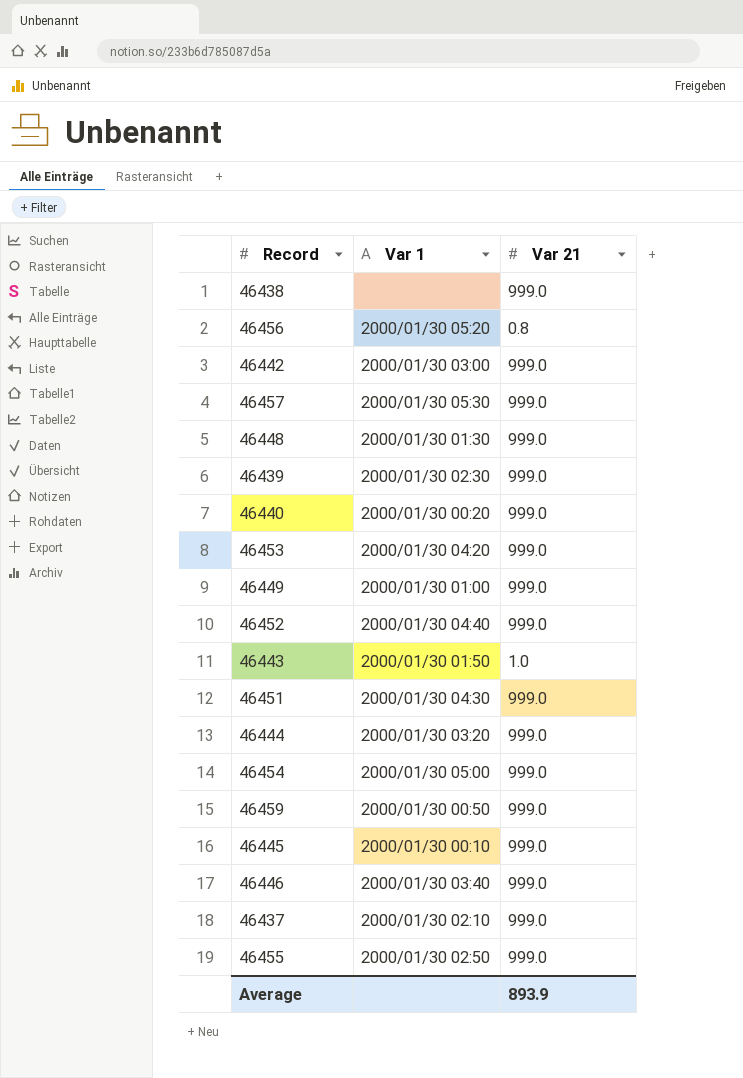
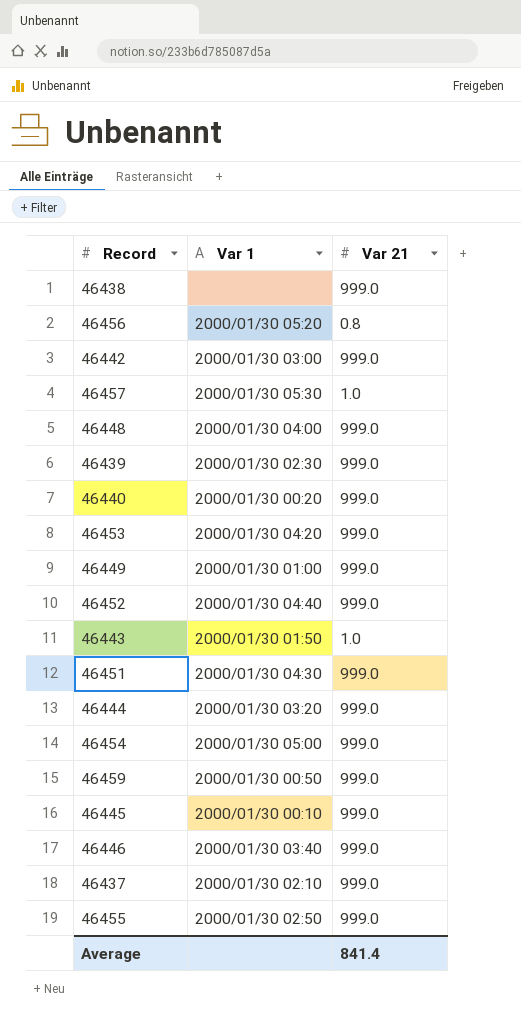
46457 | Var 21: 999.0 -> 1.0
46448 | Var 1: 2000/01/30 01:30 -> 2000/01/30 04:00
Average | Var 21: 893.9 -> 841.4

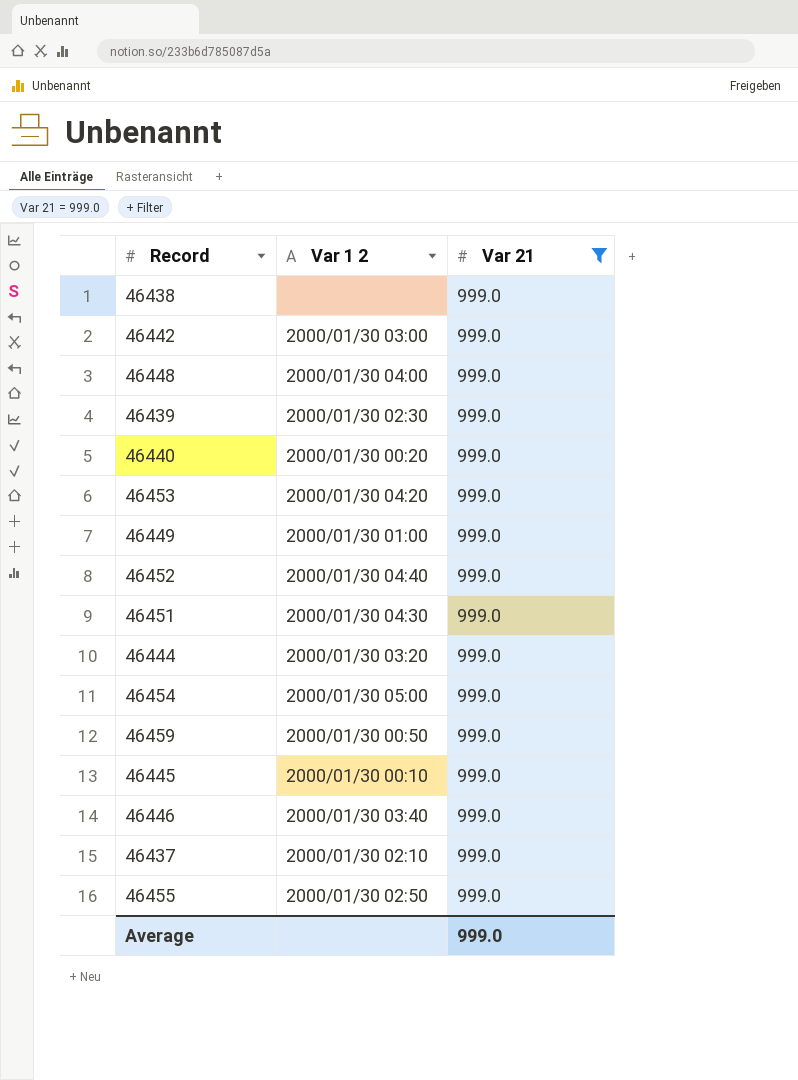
filter: none -> Var 21 = 999.0
column name: Var 1 -> Var 1 2
Average | Var 21: 841.4 -> 999.0

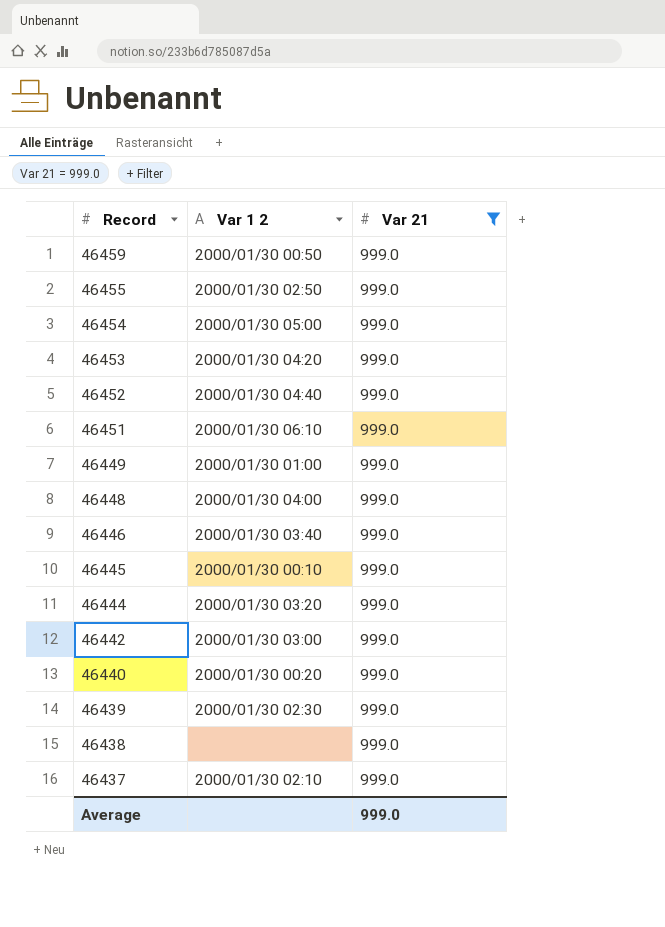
row order: none -> Record descending
46451 | Var 1 2: 2000/01/30 04:30 -> 2000/01/30 06:10

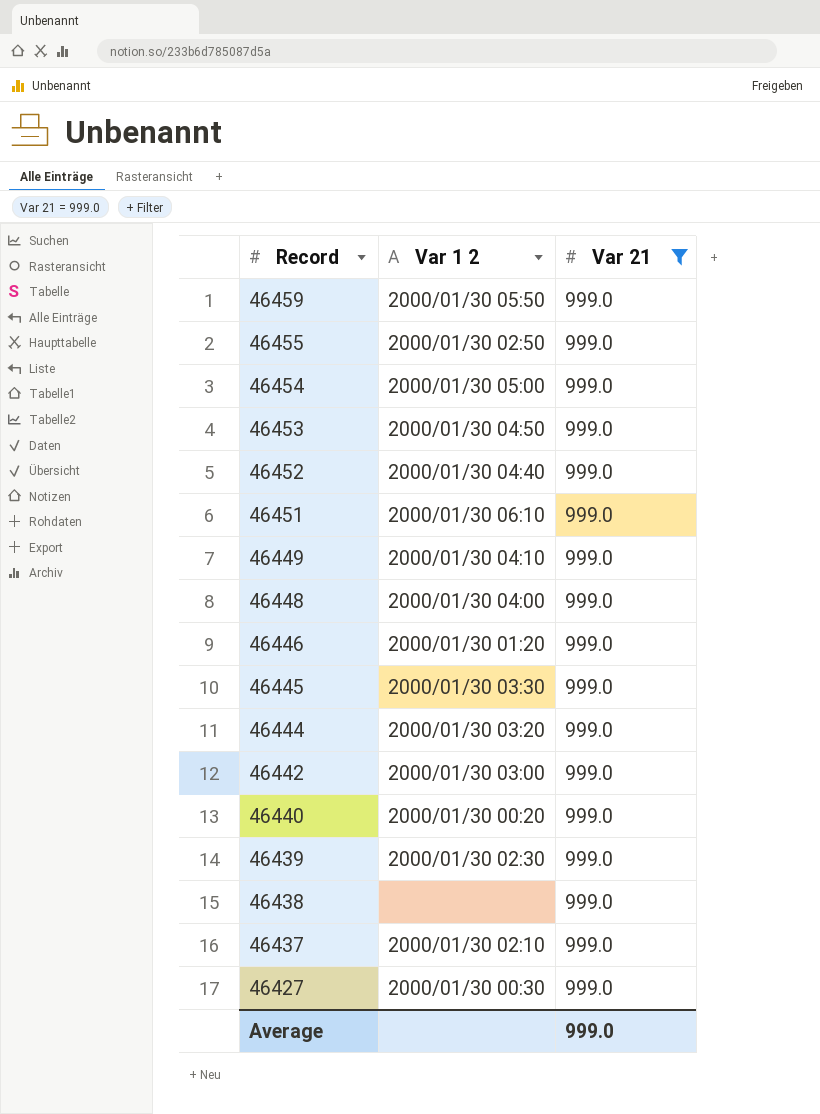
46459 | Var 1 2: 2000/01/30 00:50 -> 2000/01/30 05:50
46453 | Var 1 2: 2000/01/30 04:20 -> 2000/01/30 04:50
46449 | Var 1 2: 2000/01/30 01:00 -> 2000/01/30 04:10
46446 | Var 1 2: 2000/01/30 03:40 -> 2000/01/30 01:20
46445 | Var 1 2: 2000/01/30 00:10 -> 2000/01/30 03:30
row 46427: none -> 2000/01/30 00:30 | 999.0

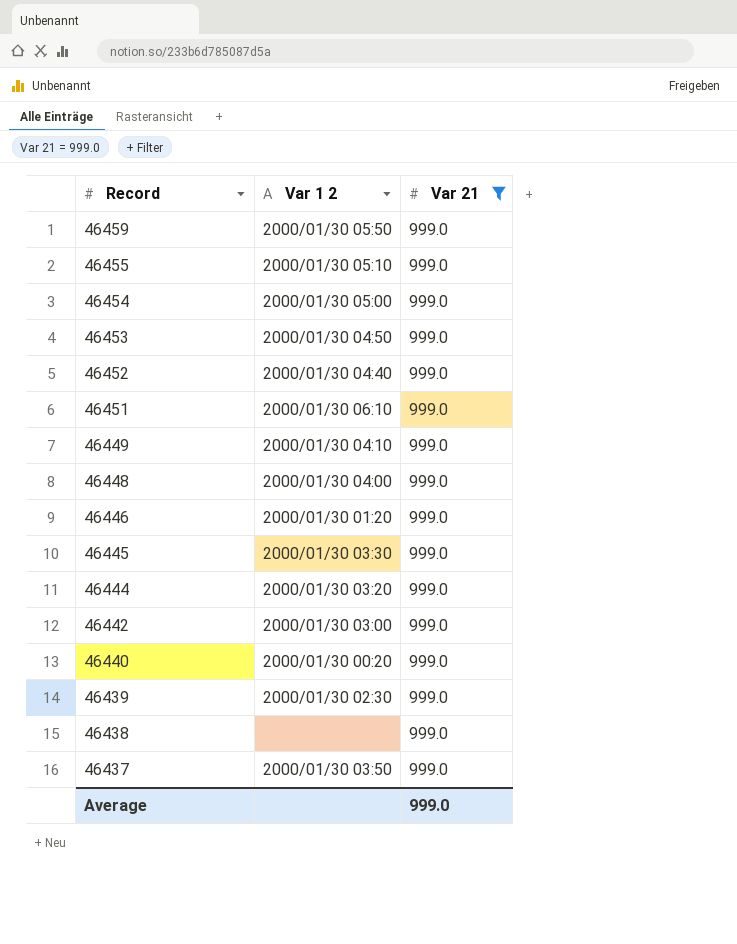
row 46427: 2000/01/30 00:30 | 999.0 -> none
46455 | Var 1 2: 2000/01/30 02:50 -> 2000/01/30 05:10
46437 | Var 1 2: 2000/01/30 02:10 -> 2000/01/30 03:50

